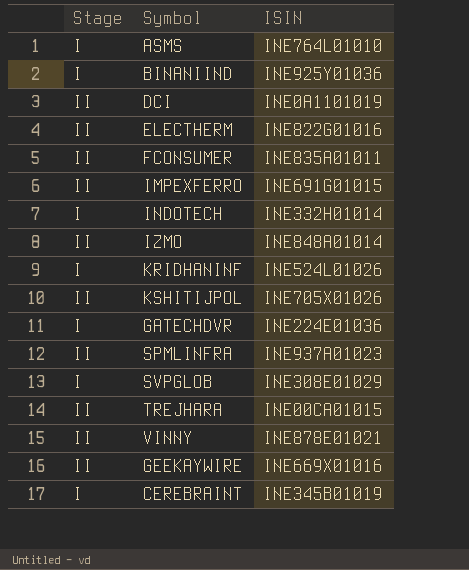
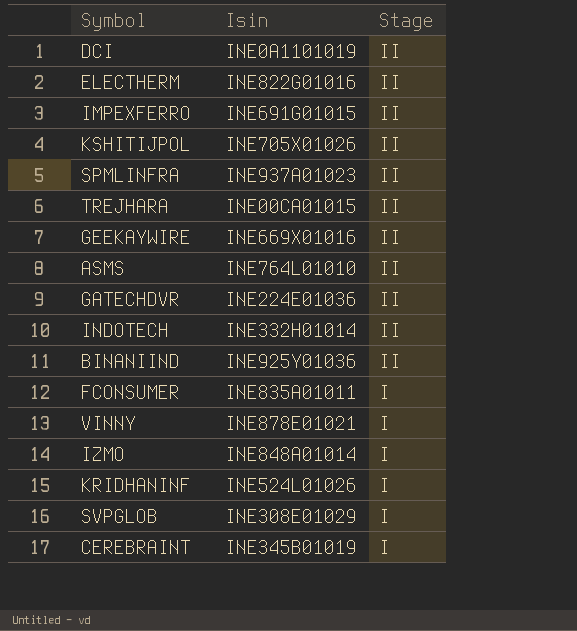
row order: none -> Stage descending
column name: ISIN -> Isin
column Stage | position: 1 -> 3
ASMS | Stage: I -> II
GATECHDVR | Stage: I -> II
INDOTECH | Stage: I -> II
BINANIIND | Stage: I -> II
FCONSUMER | Stage: II -> I
VINNY | Stage: II -> I
IZMO | Stage: II -> I

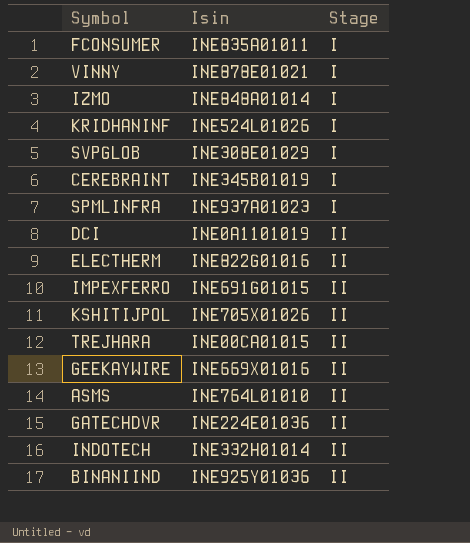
row order: Stage descending -> Stage ascending
SPMLINFRA | Stage: II -> I

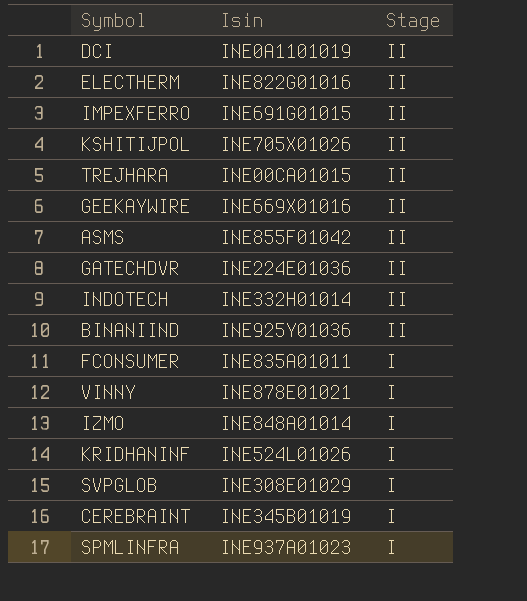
row order: Stage ascending -> Stage descending
ASMS | Isin: INE764L01010 -> INE855F01042

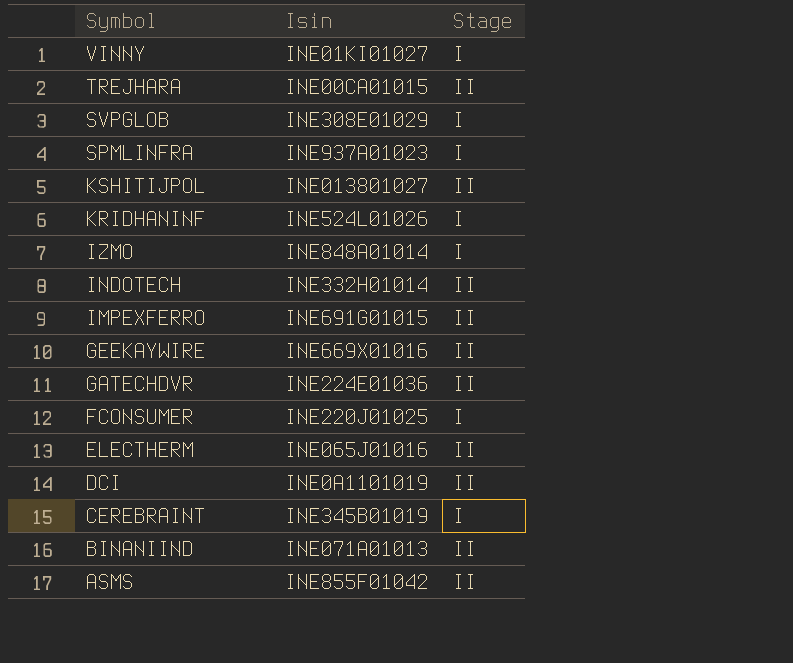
row order: Stage descending -> Symbol descending
VINNY | Isin: INE878E01021 -> INE01KI01027
KSHITIJPOL | Isin: INE705X01026 -> INE013801027
FCONSUMER | Isin: INE835A01011 -> INE220J01025
ELECTHERM | Isin: INE822G01016 -> INE065J01016
BINANIIND | Isin: INE925Y01036 -> INE071A01013

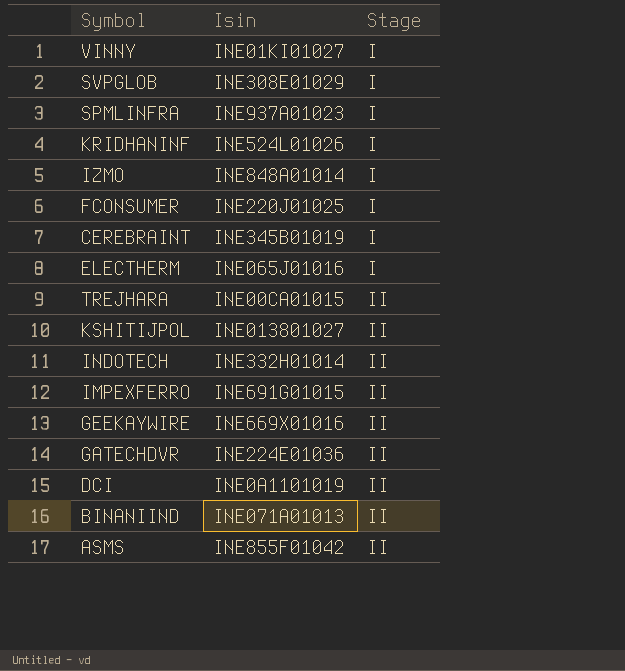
row order: Symbol descending -> Stage ascending
ELECTHERM | Stage: II -> I

